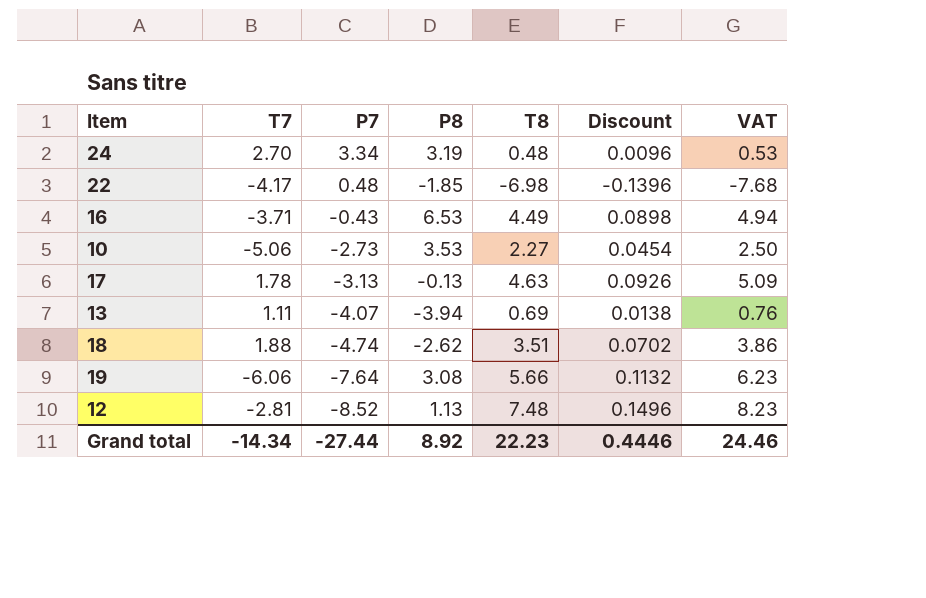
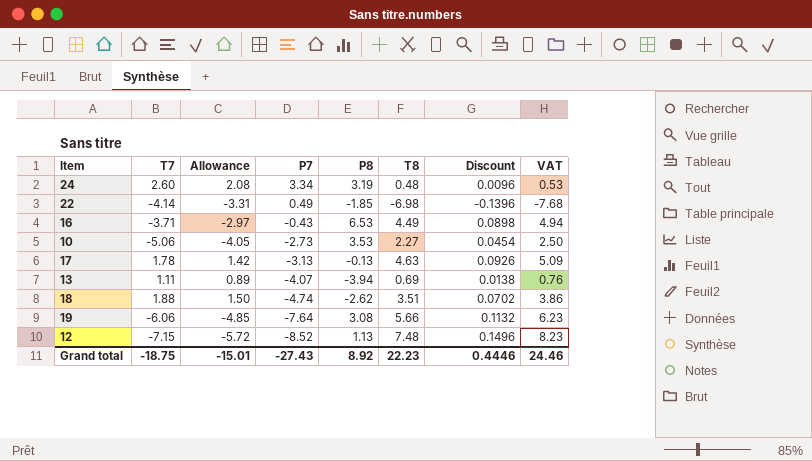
column Allowance | formula: none -> [T7] * 0.8
24 | T7: 2.70 -> 2.60
22 | T7: -4.17 -> -4.14
22 | P7: 0.48 -> 0.49
12 | T7: -2.81 -> -7.15
Grand total | T7: -14.34 -> -18.75
Grand total | P7: -27.44 -> -27.43

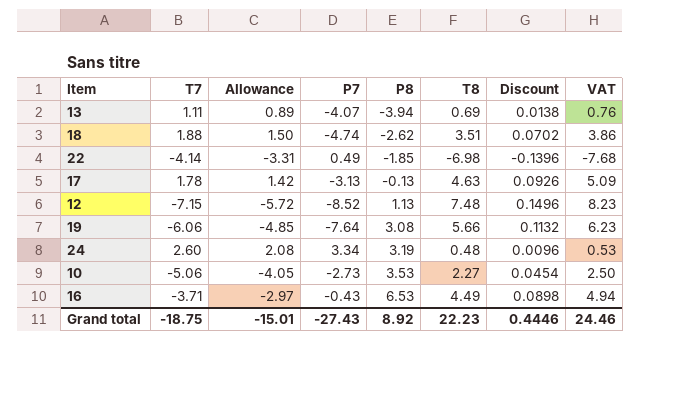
row order: P7 descending -> P8 ascending

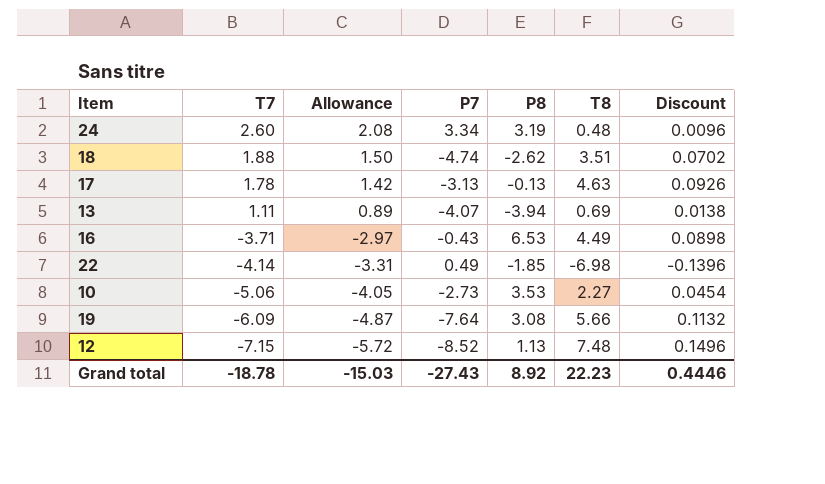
row order: P8 ascending -> T7 descending
column VAT | formula: [T8] * 1.1 -> none
19 | T7: -6.06 -> -6.09
19 | Allowance: -4.85 -> -4.87
Grand total | T7: -18.75 -> -18.78
Grand total | Allowance: -15.01 -> -15.03

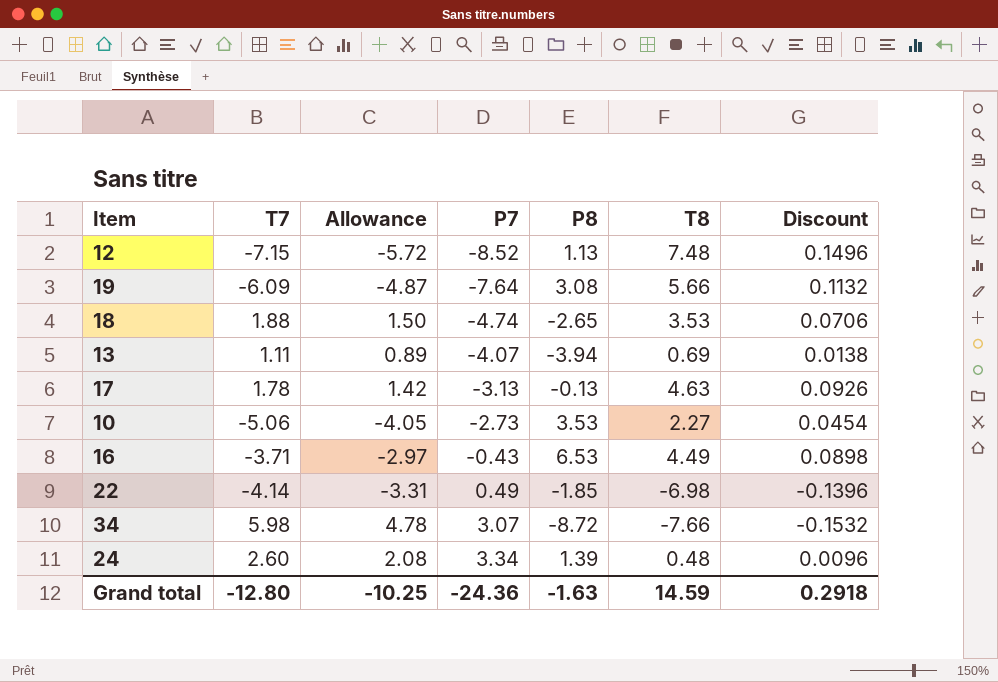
row order: T7 descending -> P7 ascending
18 | P8: -2.62 -> -2.65
18 | T8: 3.51 -> 3.53
18 | Discount: 0.0702 -> 0.0706
row 34: none -> 5.98 | 4.78 | 3.07 | -8.72 | -7.66 | -0.1532
24 | P8: 3.19 -> 1.39
Grand total | T7: -18.78 -> -12.80
Grand total | Allowance: -15.03 -> -10.25
Grand total | P7: -27.43 -> -24.36
Grand total | P8: 8.92 -> -1.63
Grand total | T8: 22.23 -> 14.59
Grand total | Discount: 0.4446 -> 0.2918

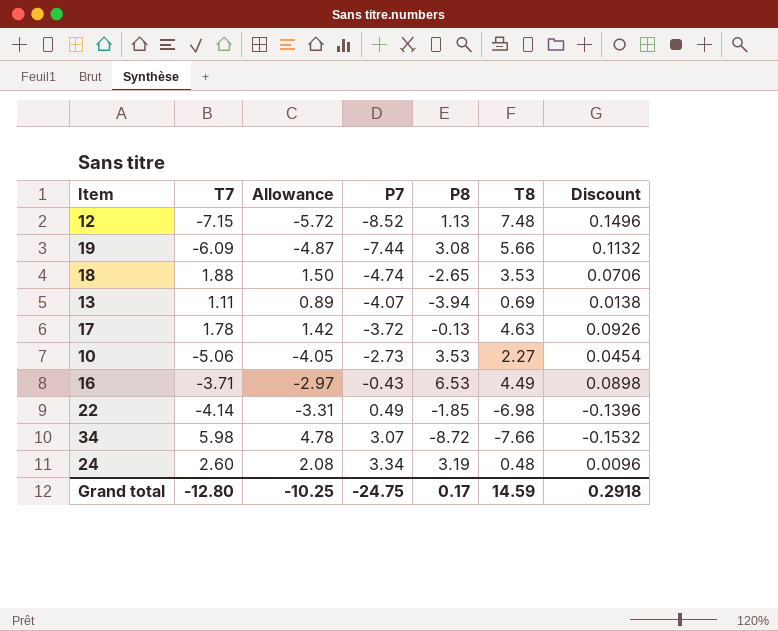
19 | P7: -7.64 -> -7.44
17 | P7: -3.13 -> -3.72
24 | P8: 1.39 -> 3.19
Grand total | P7: -24.36 -> -24.75
Grand total | P8: -1.63 -> 0.17

